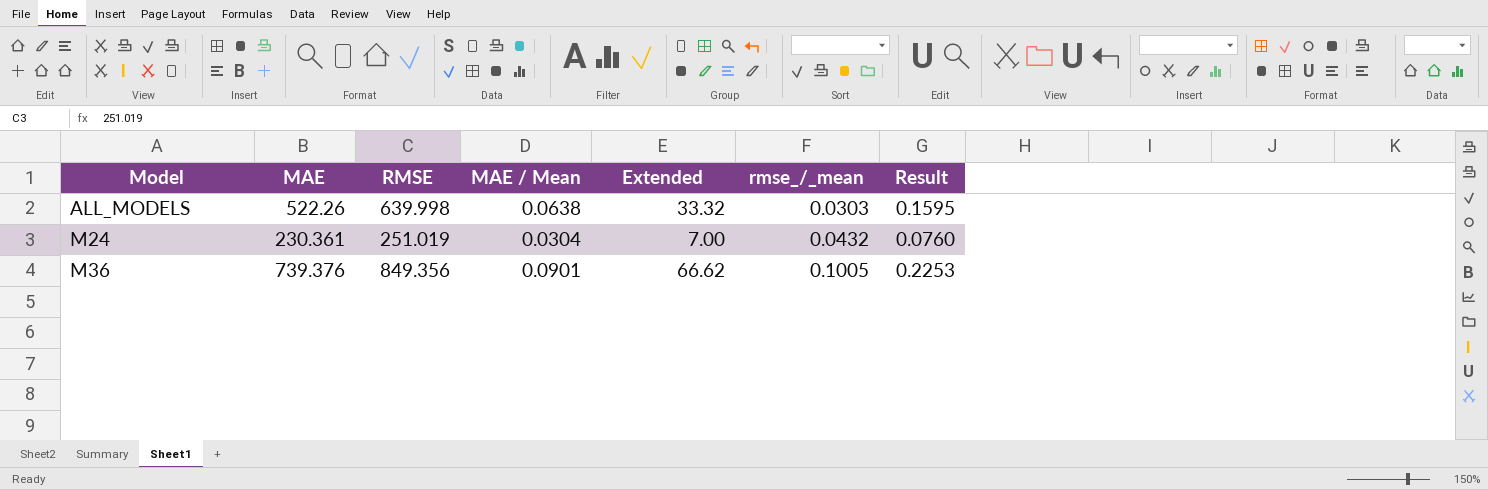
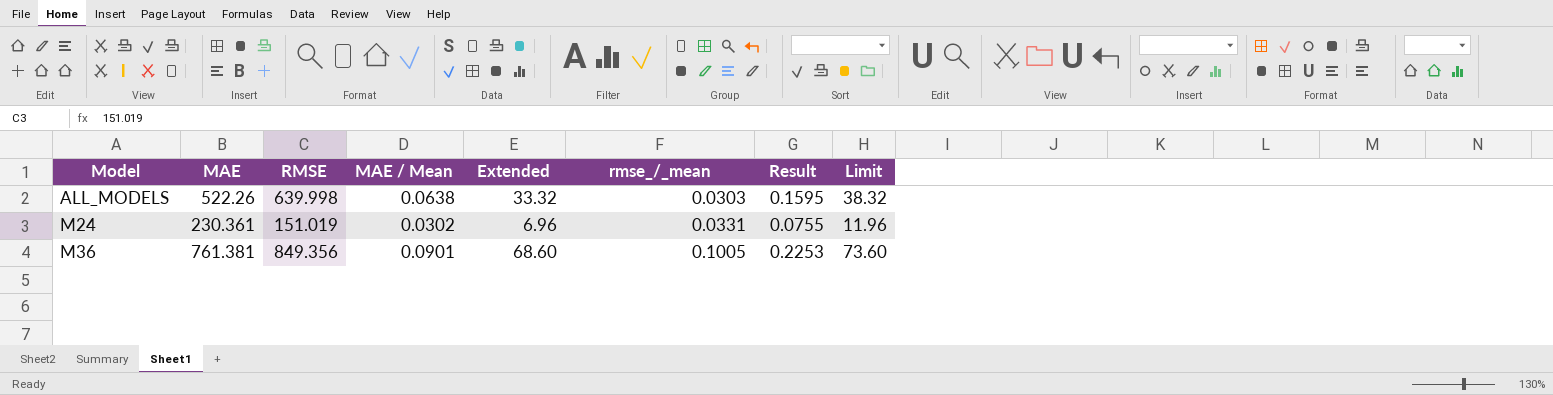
column Limit | formula: none -> [Extended] + 5
M24 | RMSE: 251.019 -> 151.019
M24 | MAE / Mean: 0.0304 -> 0.0302
M24 | Extended: 7.00 -> 6.96
M24 | rmse_/_mean: 0.0432 -> 0.0331
M24 | Result: 0.0760 -> 0.0755
M36 | MAE: 739.376 -> 761.381
M36 | Extended: 66.62 -> 68.60

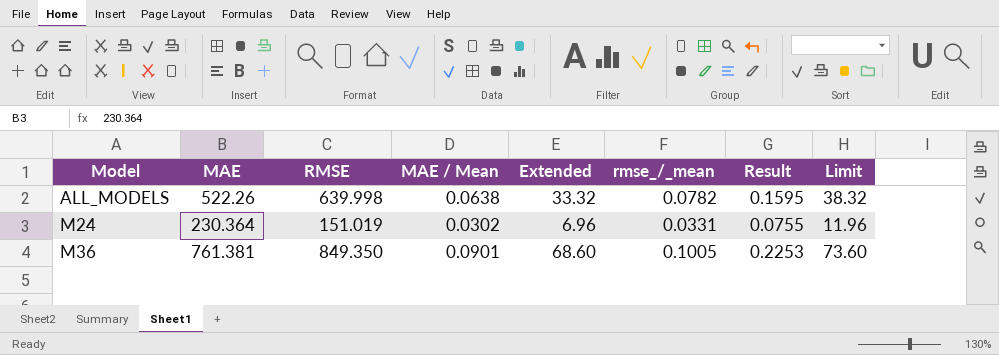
ALL_MODELS | rmse_/_mean: 0.0303 -> 0.0782
M24 | MAE: 230.361 -> 230.364
M36 | RMSE: 849.356 -> 849.350

